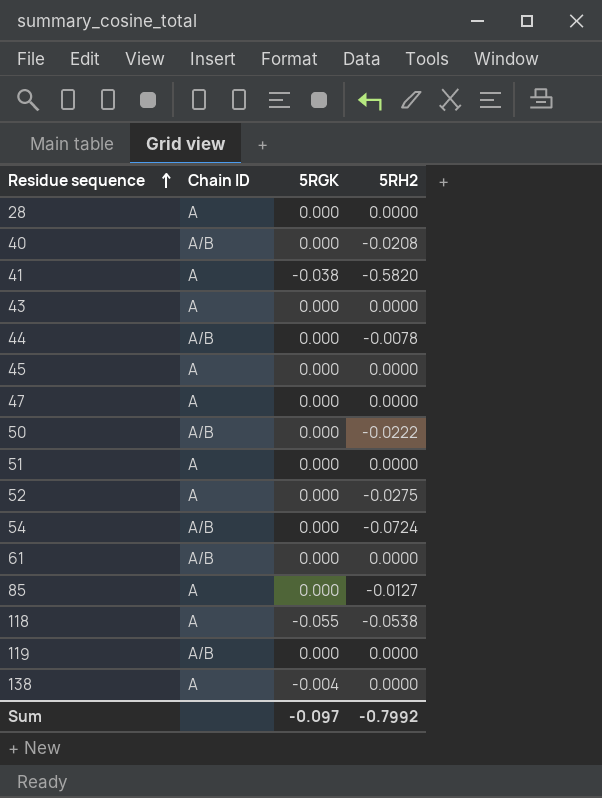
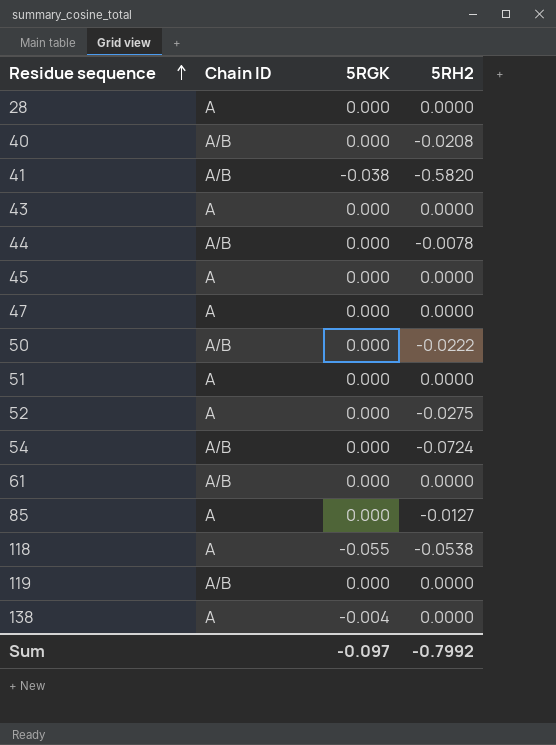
41 | Chain ID: A -> A/B

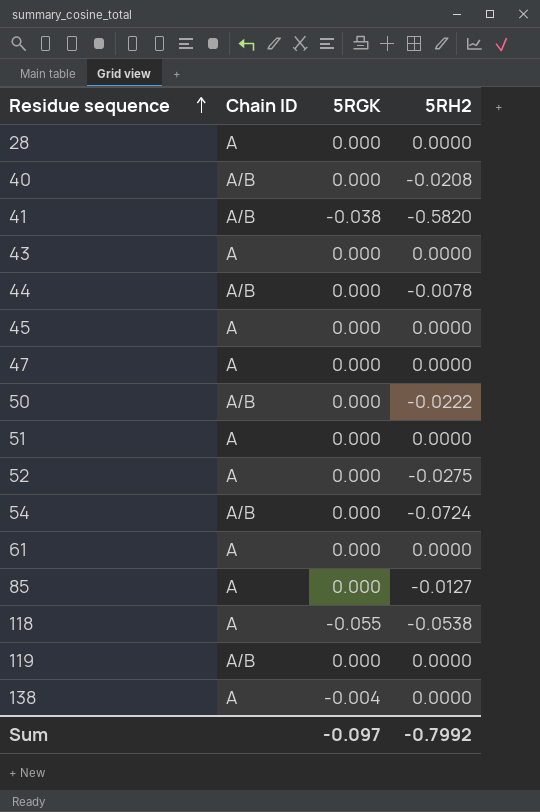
61 | Chain ID: A/B -> A

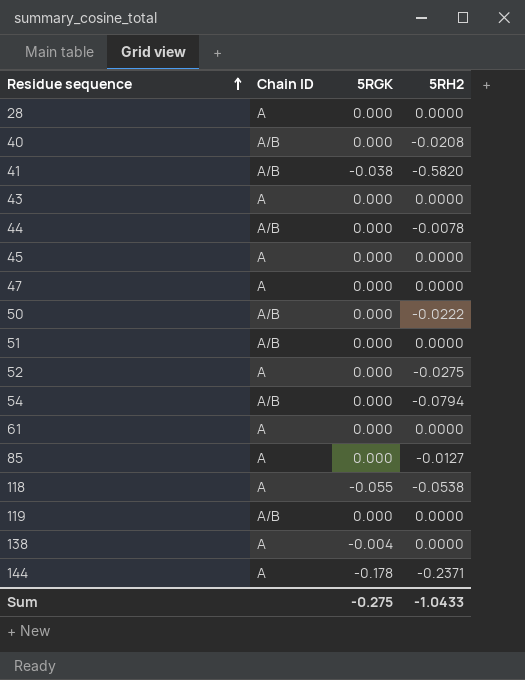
51 | Chain ID: A -> A/B
54 | 5RH2: -0.0724 -> -0.0794
row 144: none -> A | -0.178 | -0.2371
Sum | 5RGK: -0.097 -> -0.275
Sum | 5RH2: -0.7992 -> -1.0433

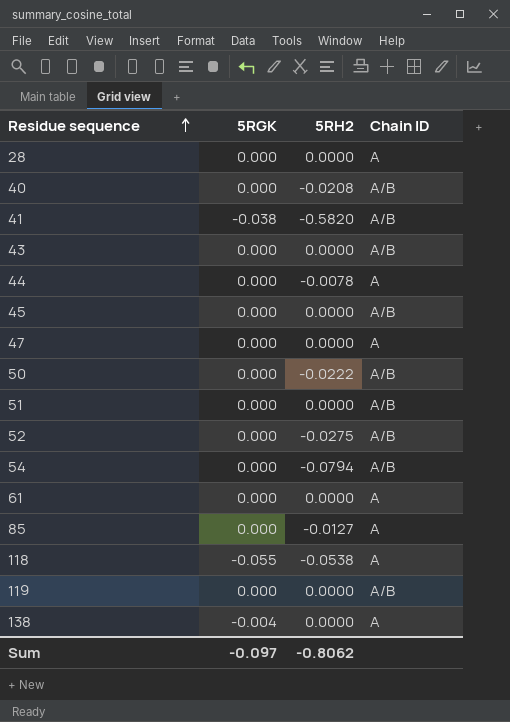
column Chain ID | position: 2 -> 4
row 144: A | -0.178 | -0.2371 -> none
43 | Chain ID: A -> A/B
44 | Chain ID: A/B -> A
45 | Chain ID: A -> A/B
52 | Chain ID: A -> A/B
Sum | 5RGK: -0.275 -> -0.097
Sum | 5RH2: -1.0433 -> -0.8062

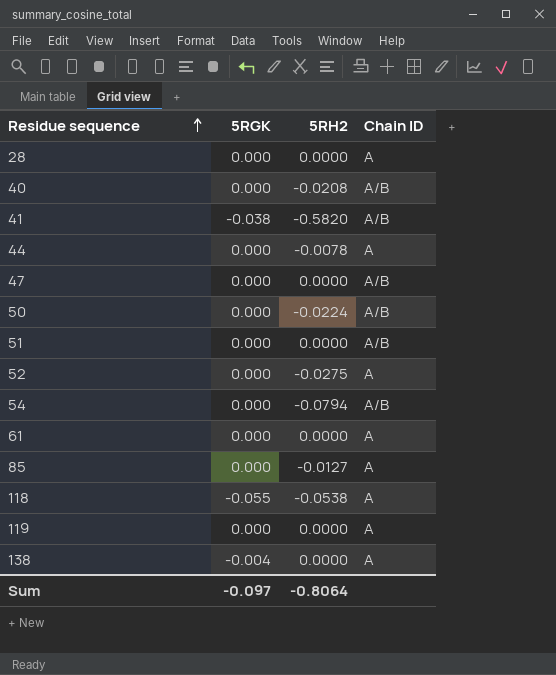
row 43: 0.000 | 0.0000 | A/B -> none
row 45: 0.000 | 0.0000 | A/B -> none
47 | Chain ID: A -> A/B
50 | 5RH2: -0.0222 -> -0.0224
52 | Chain ID: A/B -> A
119 | Chain ID: A/B -> A
Sum | 5RH2: -0.8062 -> -0.8064

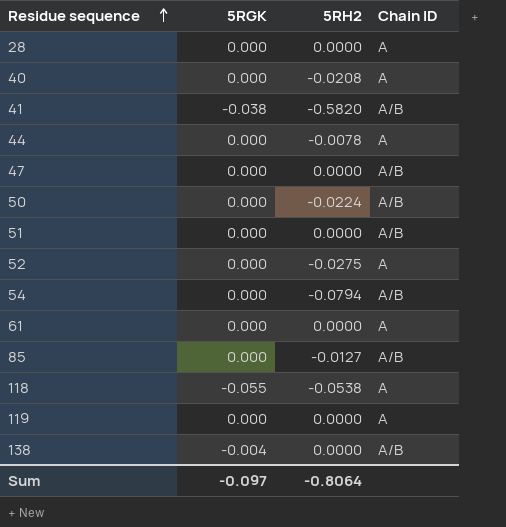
40 | Chain ID: A/B -> A
85 | Chain ID: A -> A/B
138 | Chain ID: A -> A/B

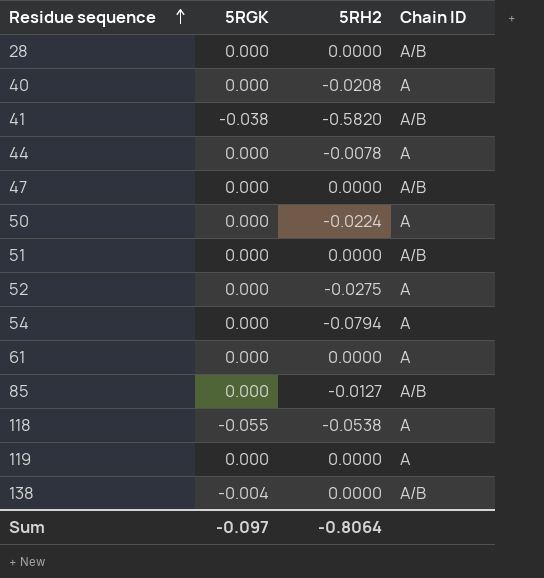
28 | Chain ID: A -> A/B
50 | Chain ID: A/B -> A
54 | Chain ID: A/B -> A

